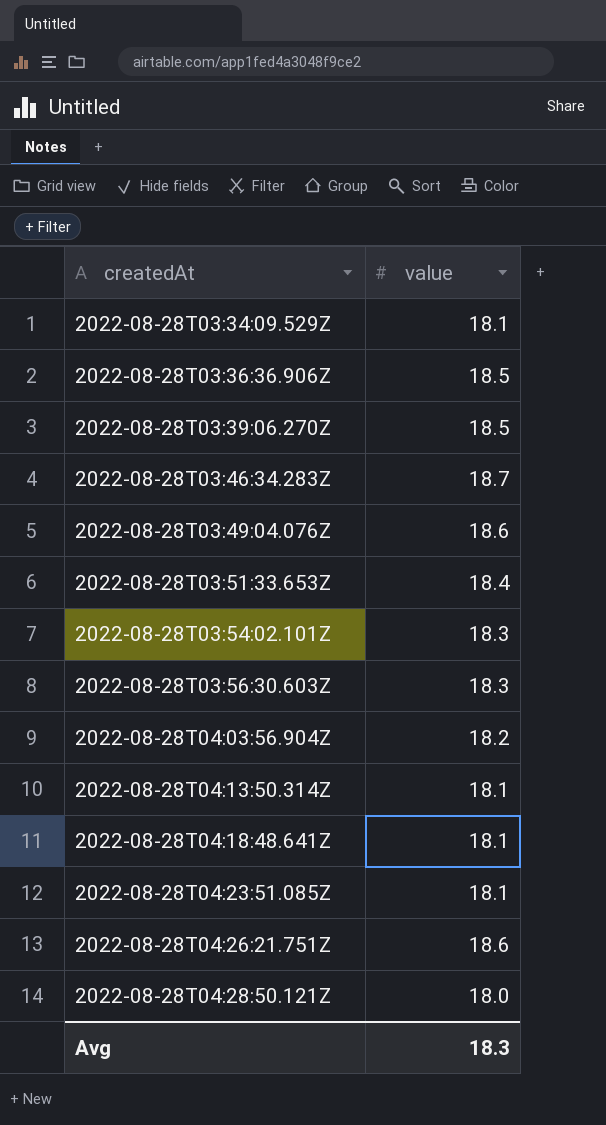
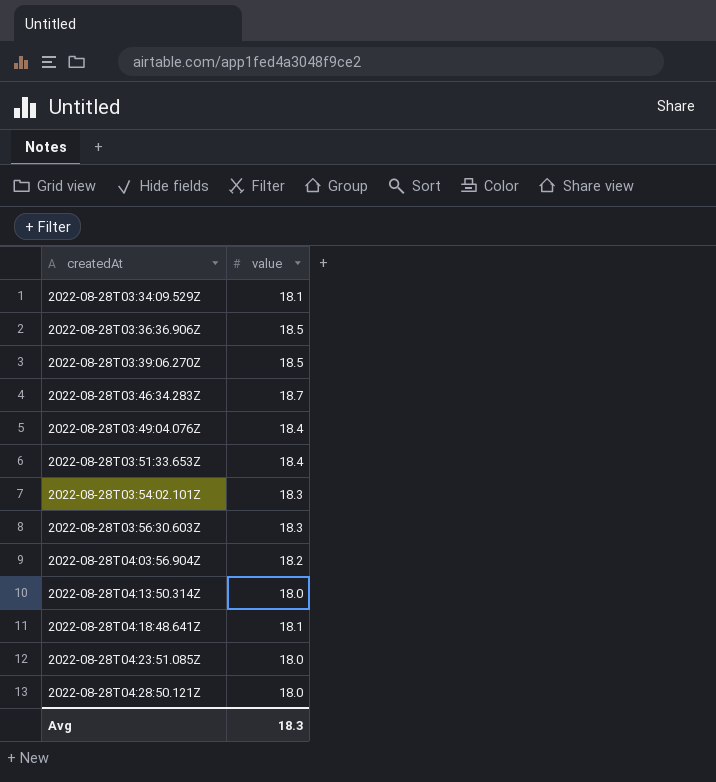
row 2022-08-28T04:26:21.751Z: 18.6 -> none
2022-08-28T03:49:04.076Z | value: 18.6 -> 18.4
2022-08-28T04:13:50.314Z | value: 18.1 -> 18.0
2022-08-28T04:23:51.085Z | value: 18.1 -> 18.0

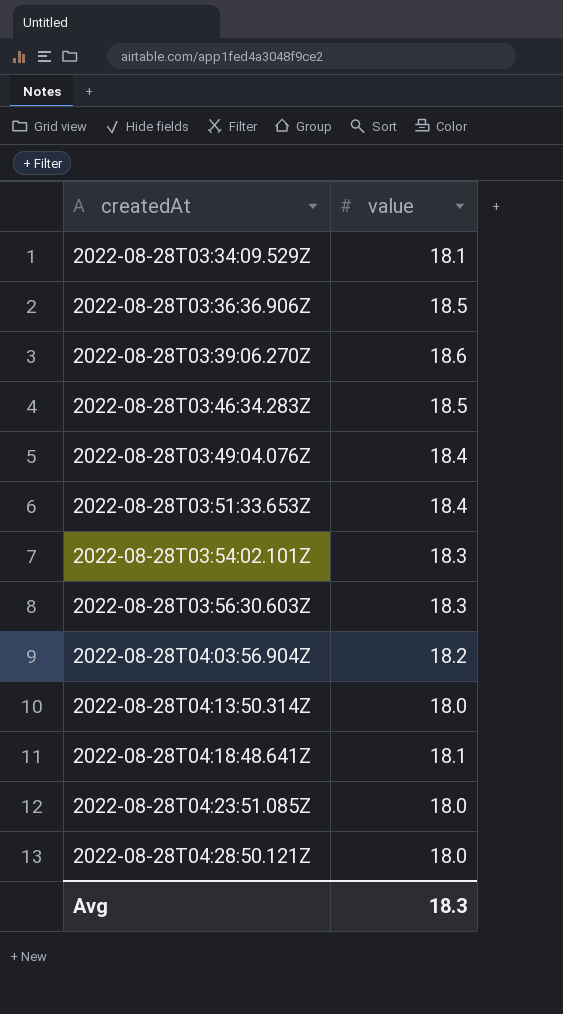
2022-08-28T03:39:06.270Z | value: 18.5 -> 18.6
2022-08-28T03:46:34.283Z | value: 18.7 -> 18.5

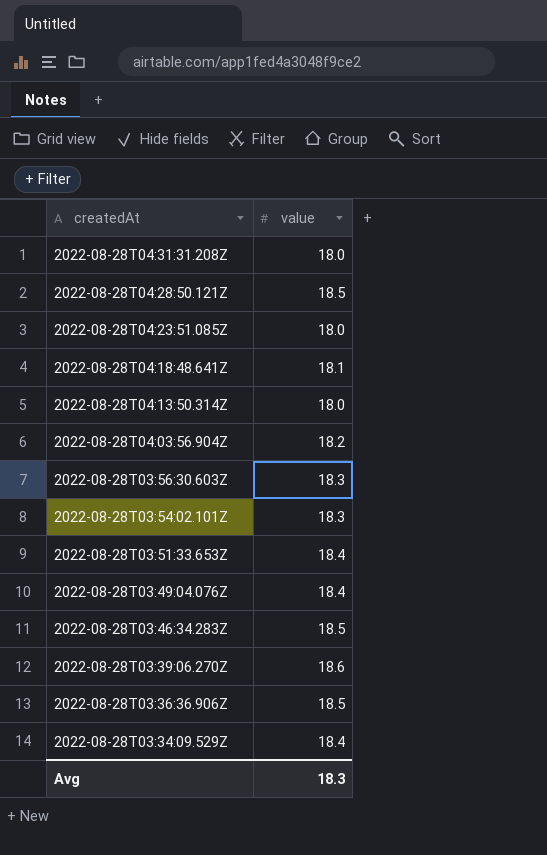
row order: createdAt ascending -> createdAt descending
row 2022-08-28T04:31:31.208Z: none -> 18.0
2022-08-28T04:28:50.121Z | value: 18.0 -> 18.5
2022-08-28T03:34:09.529Z | value: 18.1 -> 18.4

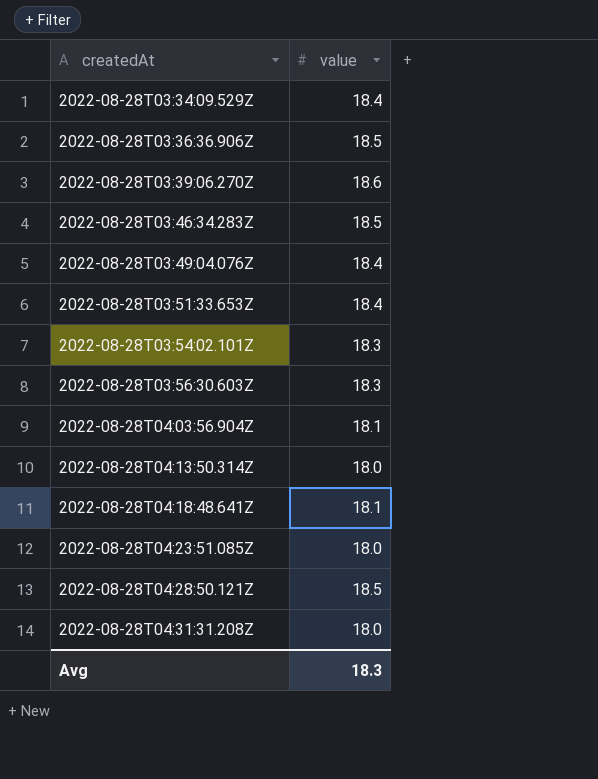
row order: createdAt descending -> createdAt ascending
2022-08-28T04:03:56.904Z | value: 18.2 -> 18.1

